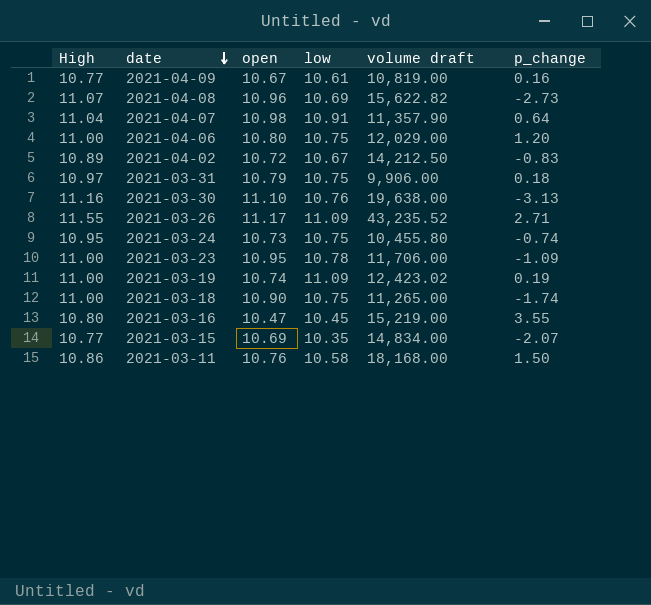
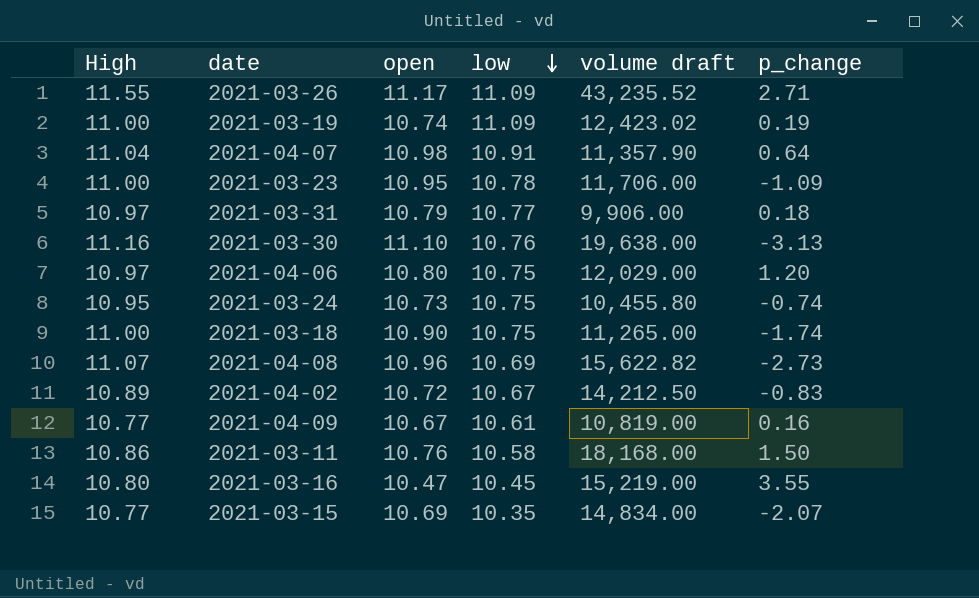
row order: date descending -> low descending
2021-03-31 | low: 10.75 -> 10.77
2021-04-06 | High: 11.00 -> 10.97

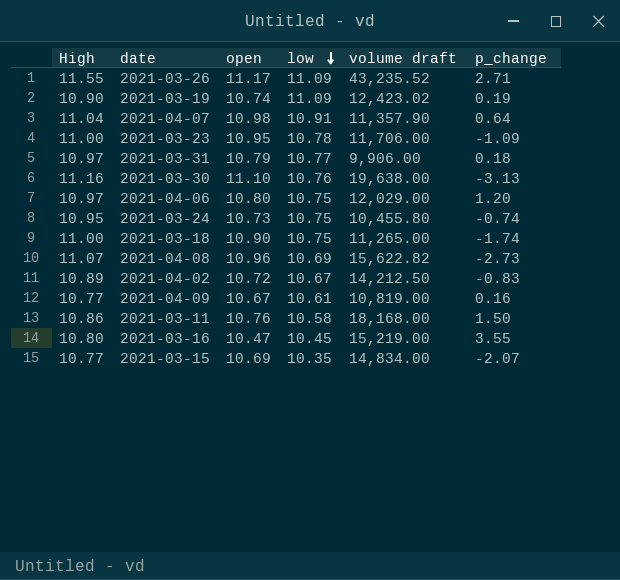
2021-03-19 | High: 11.00 -> 10.90

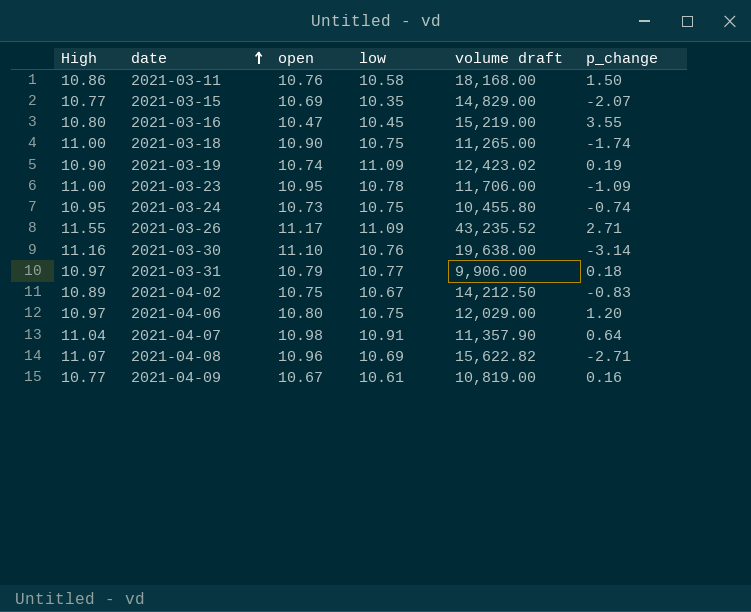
row order: low descending -> date ascending
2021-03-15 | volume draft: 14,834.00 -> 14,829.00
2021-03-30 | p_change: -3.13 -> -3.14
2021-04-02 | open: 10.72 -> 10.75
2021-04-08 | p_change: -2.73 -> -2.71

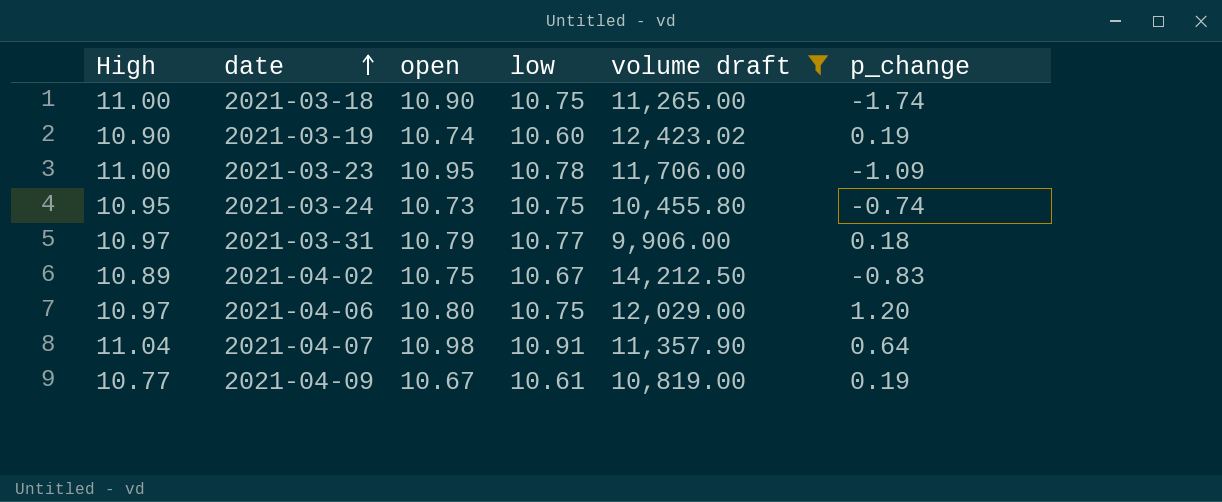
filter: none -> volume draft <= 14,212.50
2021-03-19 | low: 11.09 -> 10.60
2021-04-09 | p_change: 0.16 -> 0.19

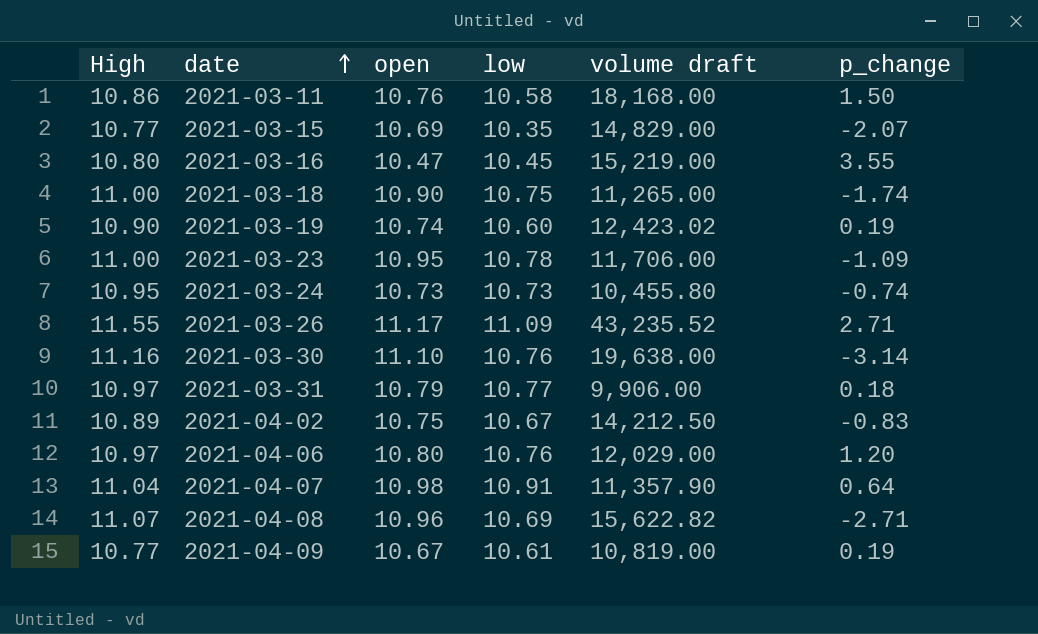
filter: volume draft <= 14,212.50 -> none
2021-03-24 | low: 10.75 -> 10.73
2021-04-06 | low: 10.75 -> 10.76

